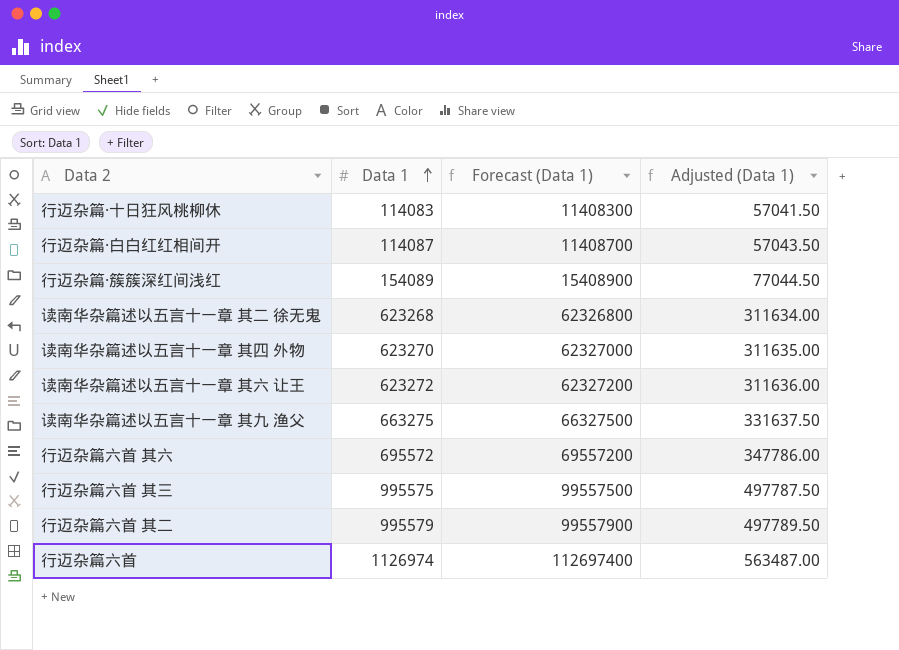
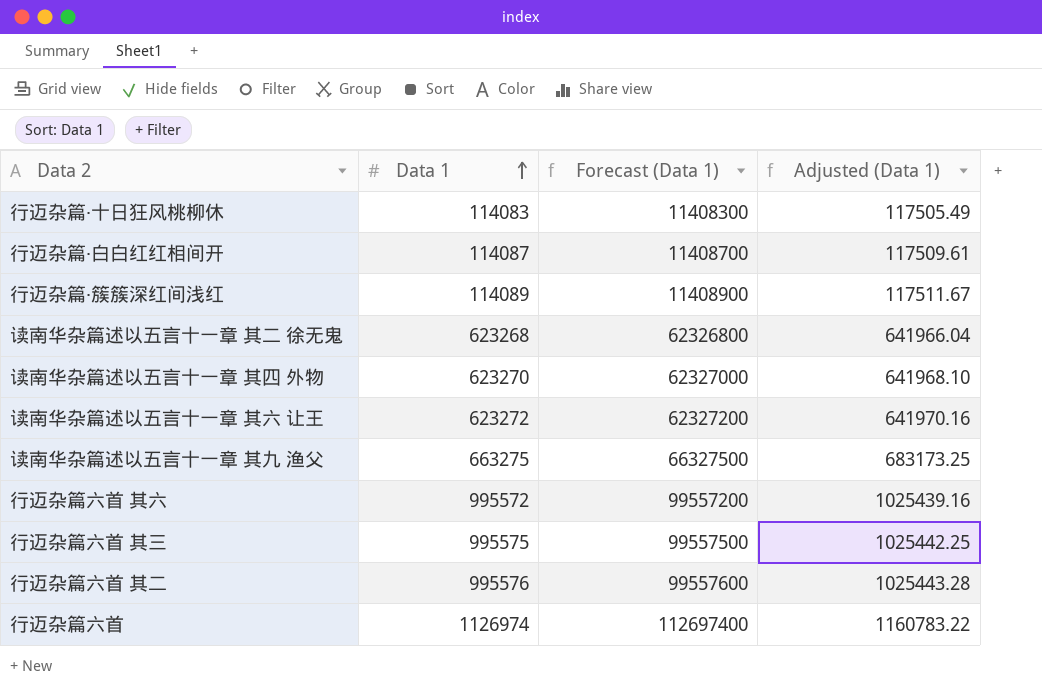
column Adjusted (Data 1) | formula: [Data 1] * 0.5 -> [Data 1] * 1.03
行迈杂篇·簇簇深红间浅红 | Data 1: 154089 -> 114089
行迈杂篇·簇簇深红间浅红 | Forecast (Data 1): 15408900 -> 11408900
行迈杂篇六首 其六 | Data 1: 695572 -> 995572
行迈杂篇六首 其六 | Forecast (Data 1): 69557200 -> 99557200
行迈杂篇六首 其二 | Data 1: 995579 -> 995576
行迈杂篇六首 其二 | Forecast (Data 1): 99557900 -> 99557600

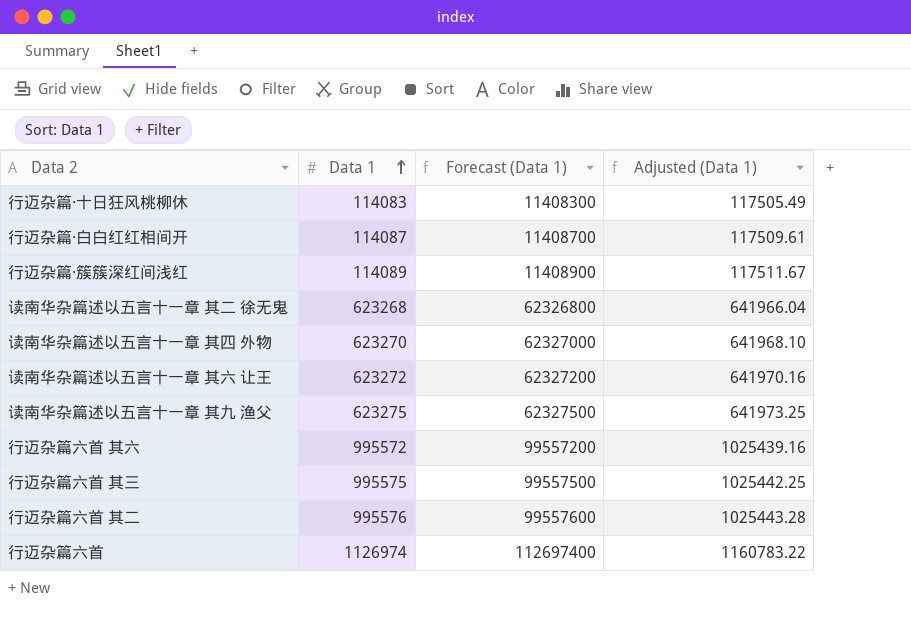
读南华杂篇述以五言十一章 其九 渔父 | Data 1: 663275 -> 623275
读南华杂篇述以五言十一章 其九 渔父 | Forecast (Data 1): 66327500 -> 62327500
读南华杂篇述以五言十一章 其九 渔父 | Adjusted (Data 1): 683173.25 -> 641973.25

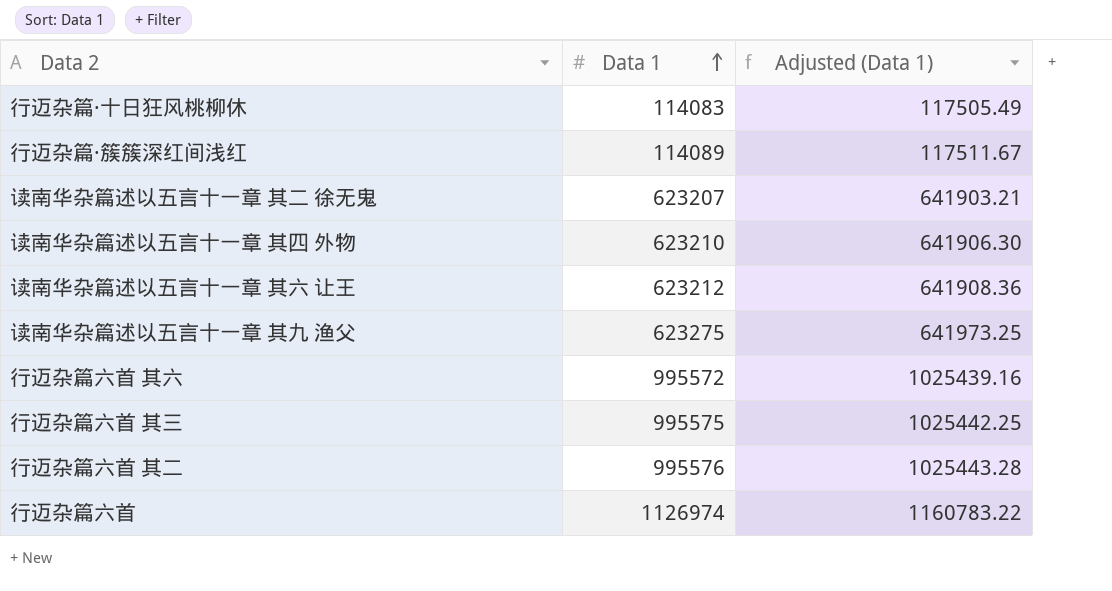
column Forecast (Data 1) | formula: [Data 1] * 100 -> none
row 行迈杂篇·白白红红相间开: 114087 | 11408700 | 117509.61 -> none
读南华杂篇述以五言十一章 其二 徐无鬼 | Data 1: 623268 -> 623207
读南华杂篇述以五言十一章 其二 徐无鬼 | Adjusted (Data 1): 641966.04 -> 641903.21
读南华杂篇述以五言十一章 其四 外物 | Data 1: 623270 -> 623210
读南华杂篇述以五言十一章 其四 外物 | Adjusted (Data 1): 641968.10 -> 641906.30
读南华杂篇述以五言十一章 其六 让王 | Data 1: 623272 -> 623212
读南华杂篇述以五言十一章 其六 让王 | Adjusted (Data 1): 641970.16 -> 641908.36

